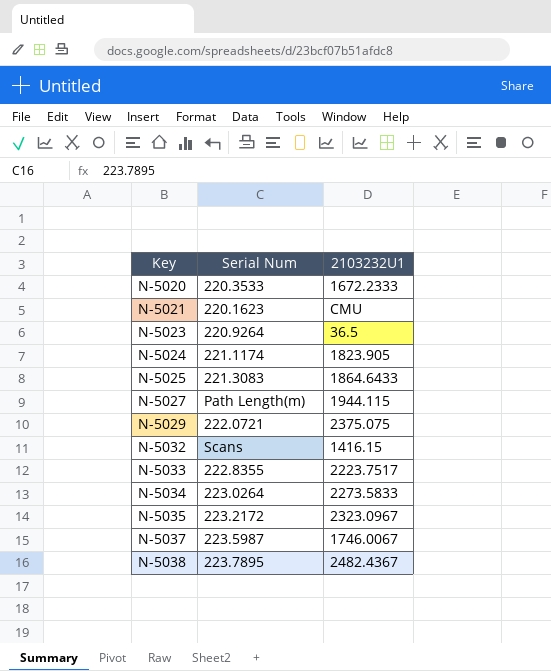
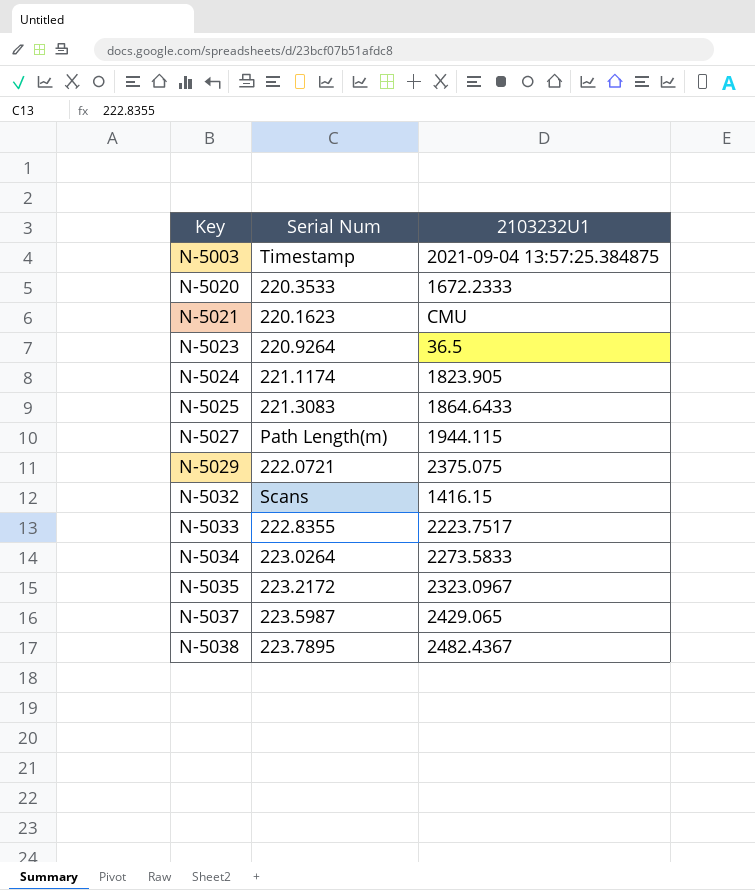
row N-5003: none -> Timestamp | 2021-09-04 13:57:25.384875
N-5037 | 2103232U1: 1746.0067 -> 2429.065

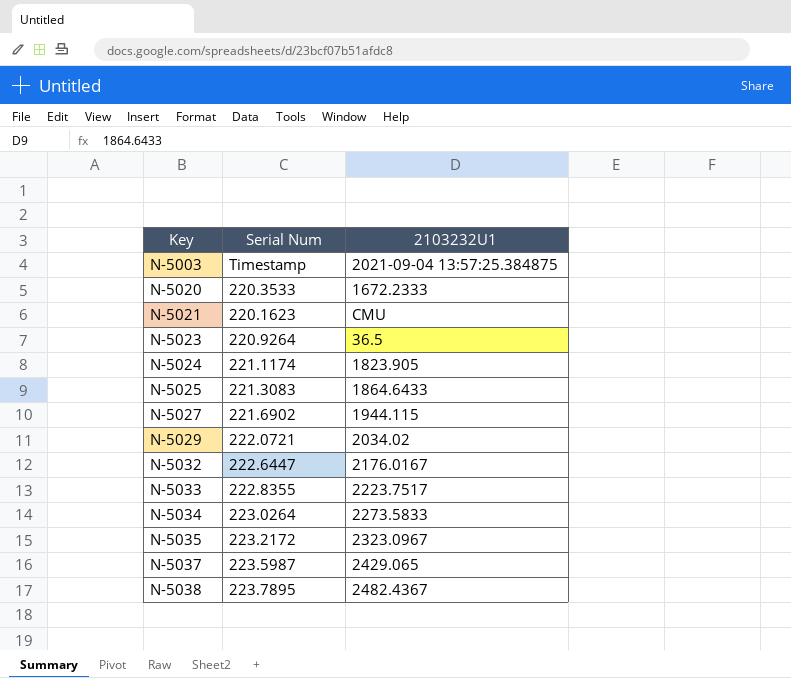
N-5027 | Serial Num: Path Length(m) -> 221.6902
N-5029 | 2103232U1: 2375.075 -> 2034.02
N-5032 | Serial Num: Scans -> 222.6447
N-5032 | 2103232U1: 1416.15 -> 2176.0167

